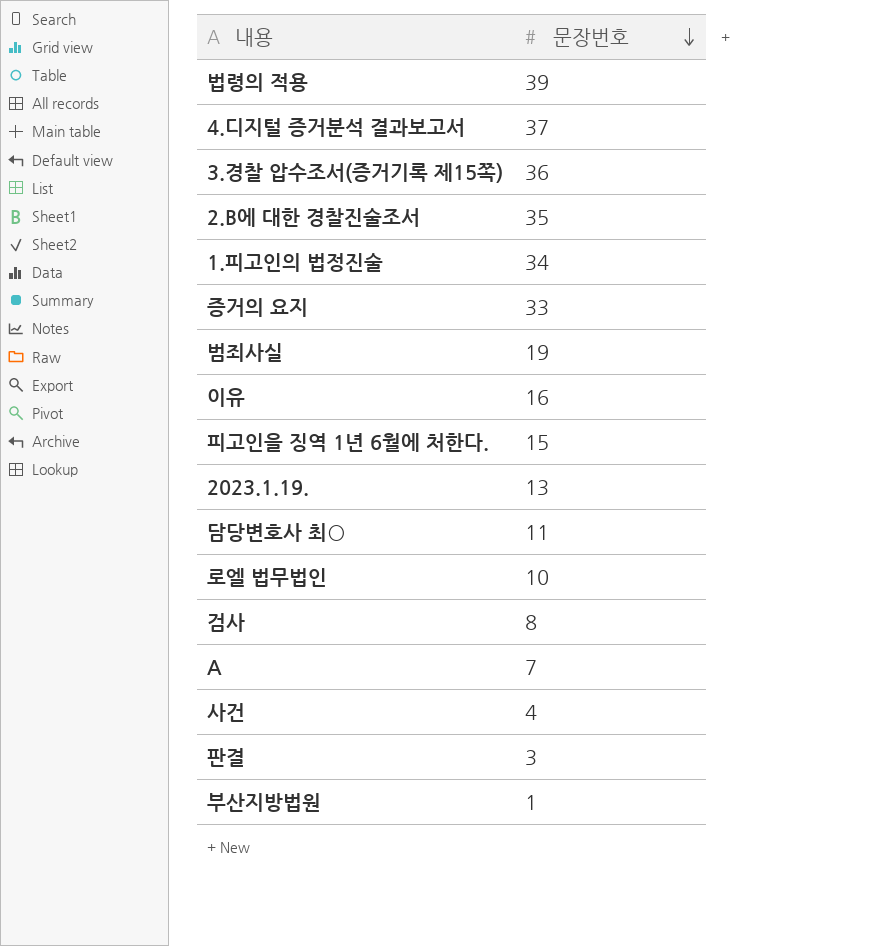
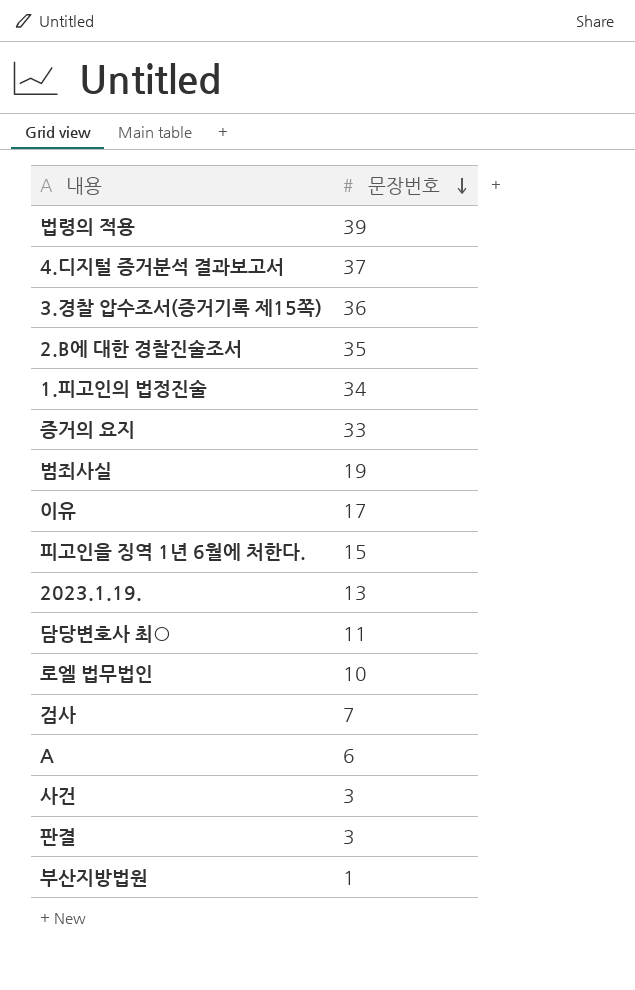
이유 | 문장번호: 16 -> 17
검사 | 문장번호: 8 -> 7
A | 문장번호: 7 -> 6
사건 | 문장번호: 4 -> 3

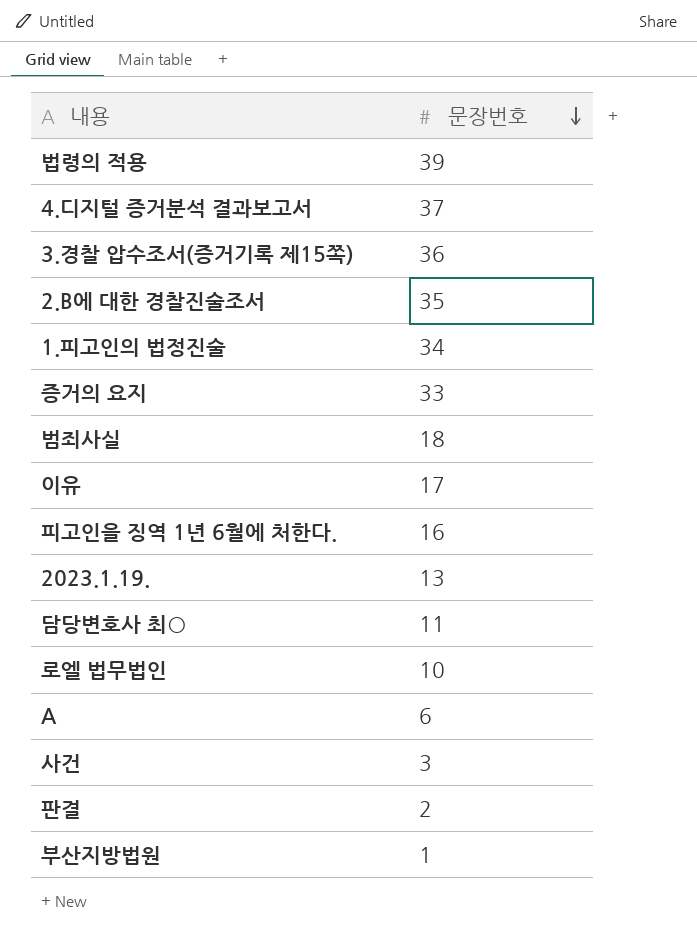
row 검사: 7 -> none
범죄사실 | 문장번호: 19 -> 18
피고인을 징역 1년 6월에 처한다. | 문장번호: 15 -> 16
판결 | 문장번호: 3 -> 2

